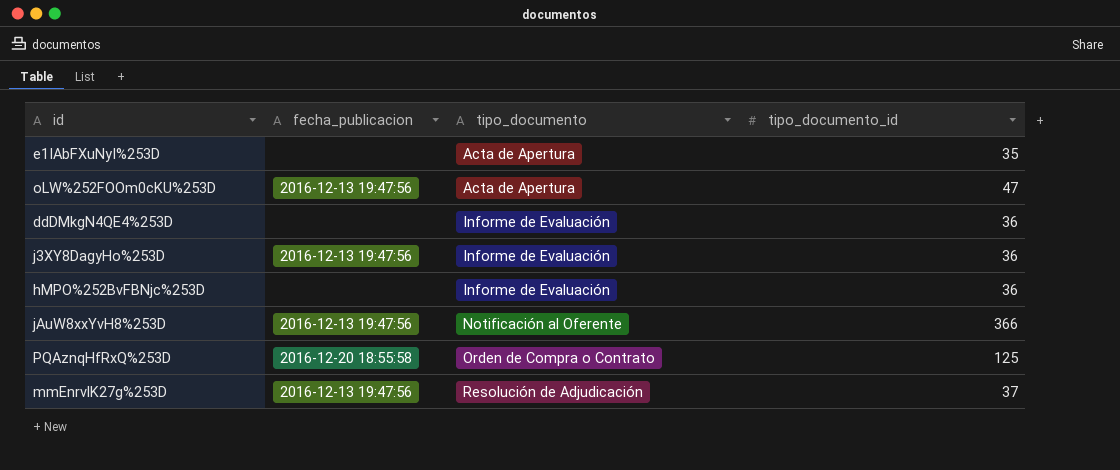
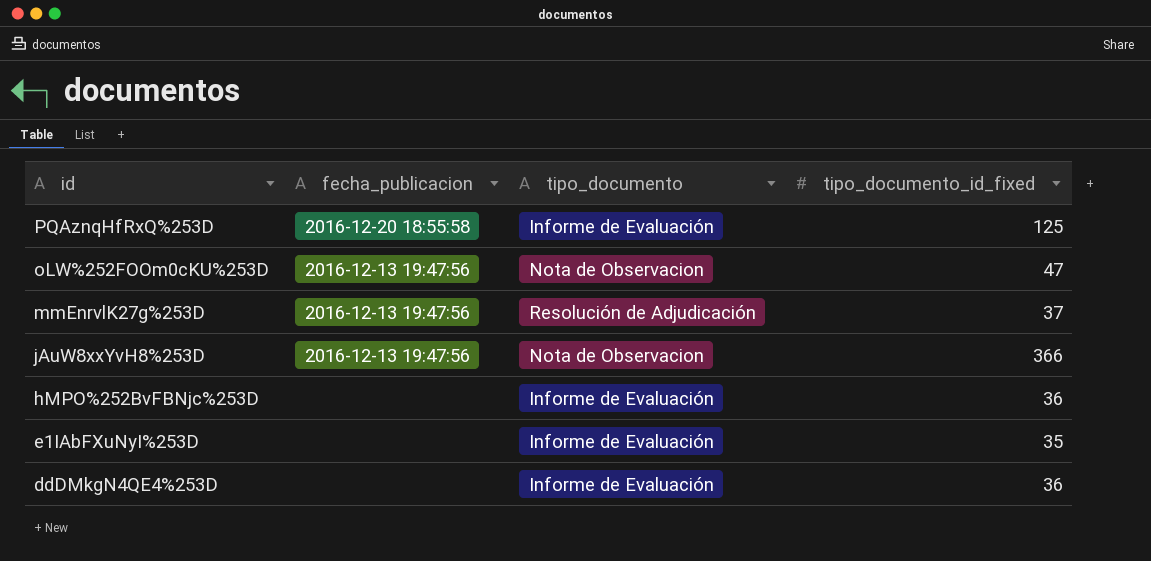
row order: tipo_documento ascending -> id descending
column name: tipo_documento_id -> tipo_documento_id_fixed
row j3XY8DagyHo%253D: 2016-12-13 19:47:56 | Informe de Evaluación | 36 -> none
PQAznqHfRxQ%253D | tipo_documento: Orden de Compra o Contrato -> Informe de Evaluación
oLW%252FOOm0cKU%253D | tipo_documento: Acta de Apertura -> Nota de Observacion
jAuW8xxYvH8%253D | tipo_documento: Notificación al Oferente -> Nota de Observacion
e1IAbFXuNyI%253D | tipo_documento: Acta de Apertura -> Informe de Evaluación

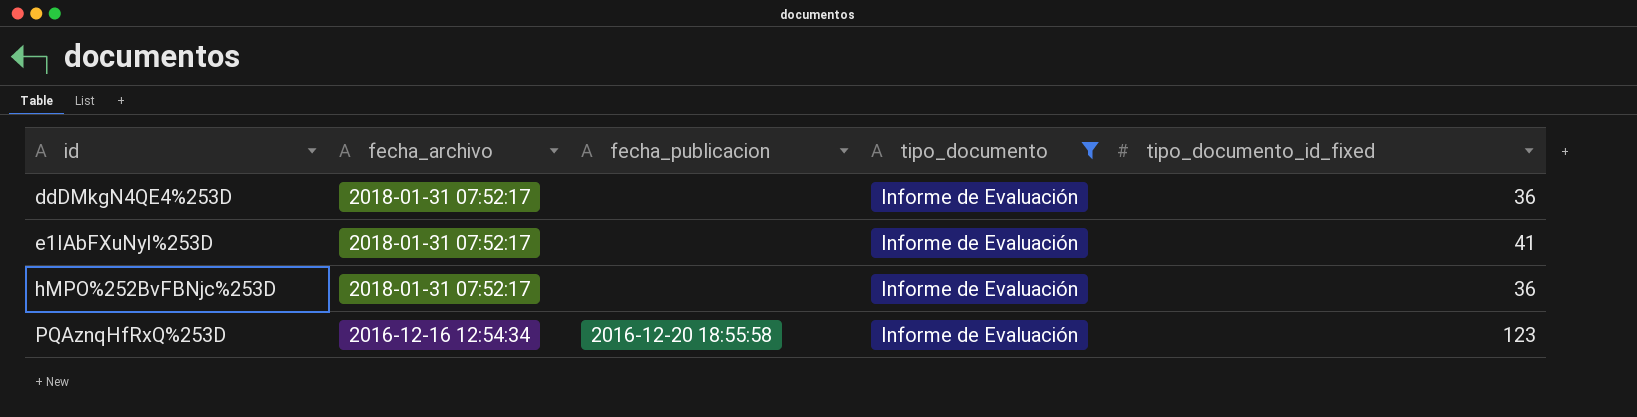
filter: none -> tipo_documento = Informe de Evaluación
row order: id descending -> id ascending
column fecha_archivo | position: none -> 2
e1IAbFXuNyI%253D | tipo_documento_id_fixed: 35 -> 41
PQAznqHfRxQ%253D | tipo_documento_id_fixed: 125 -> 123

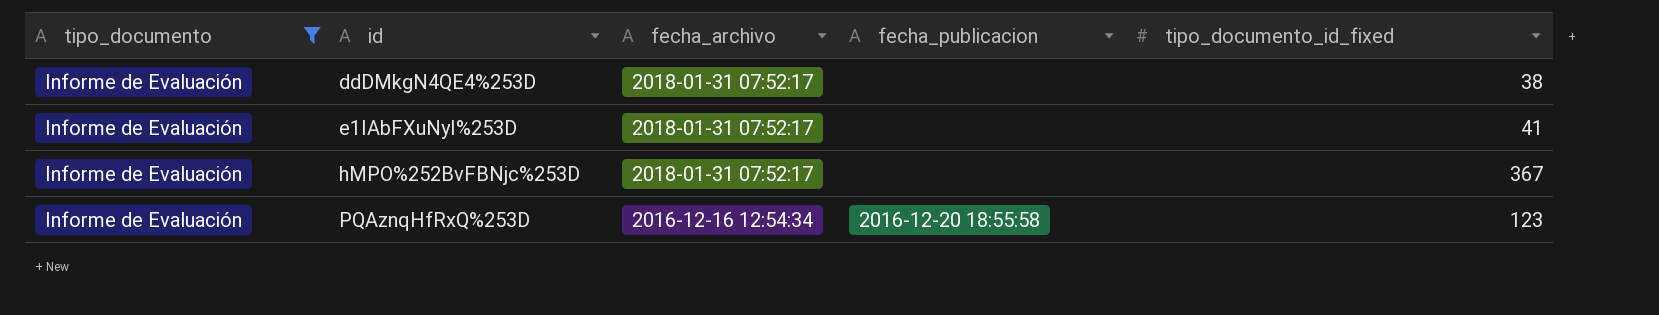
column tipo_documento | position: 4 -> 1
ddDMkgN4QE4%253D | tipo_documento_id_fixed: 36 -> 38
hMPO%252BvFBNjc%253D | tipo_documento_id_fixed: 36 -> 367

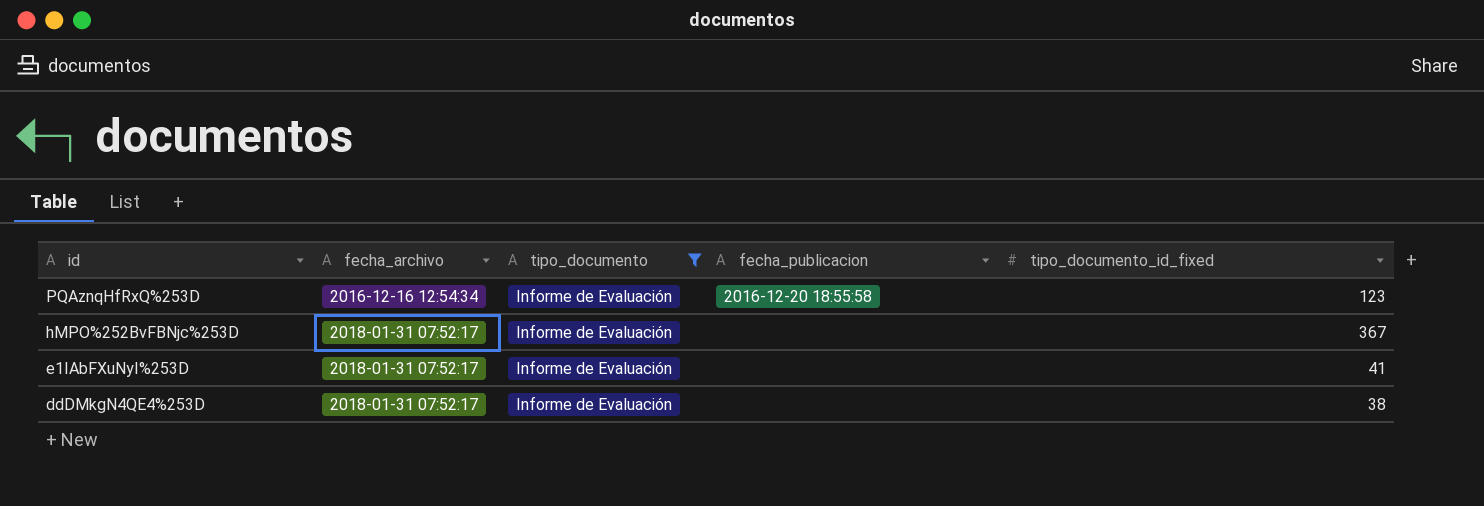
row order: id ascending -> id descending
column tipo_documento | position: 1 -> 3

